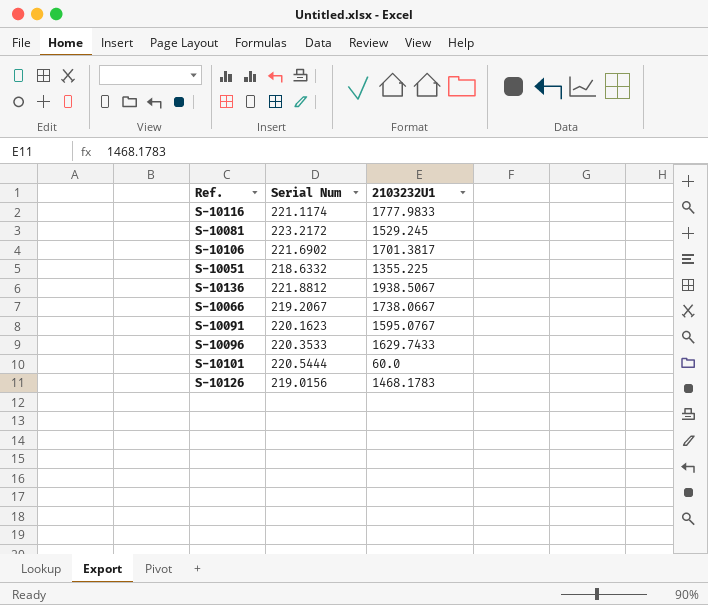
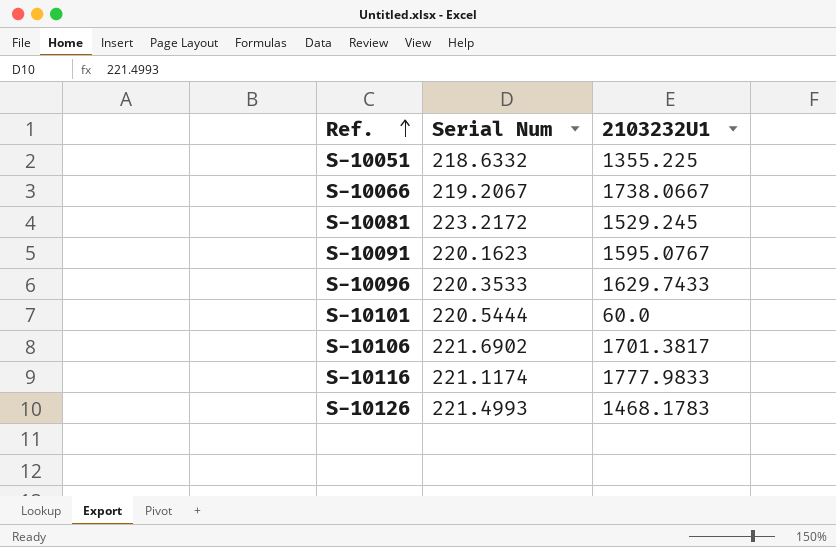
row order: none -> Ref. ascending
row S-10136: 221.8812 | 1938.5067 -> none
S-10126 | Serial Num: 219.0156 -> 221.4993

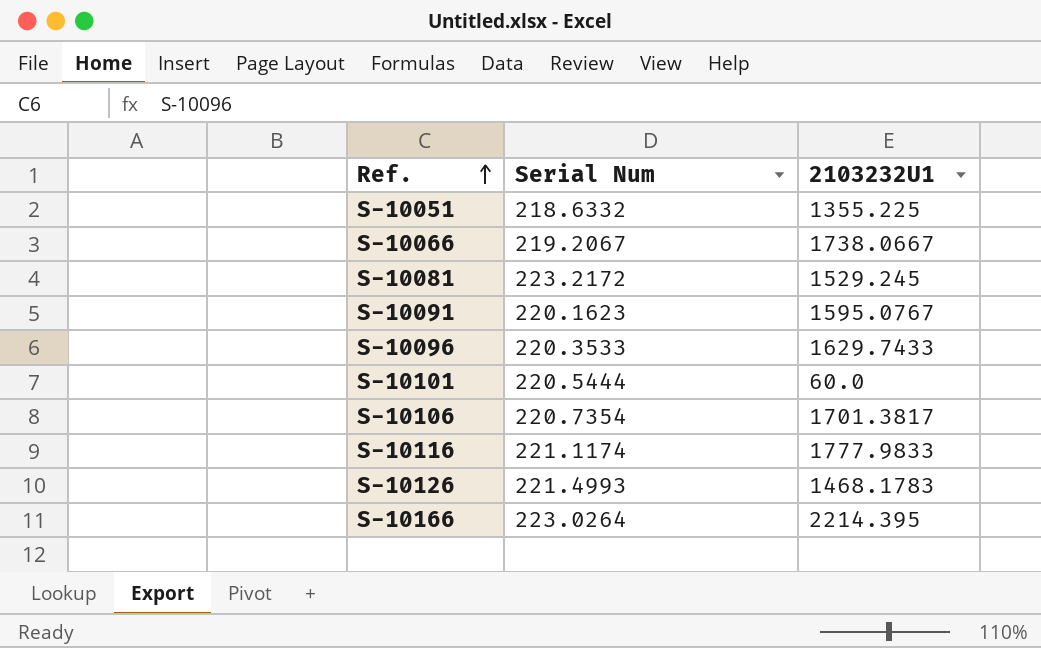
S-10106 | Serial Num: 221.6902 -> 220.7354
row S-10166: none -> 223.0264 | 2214.395

